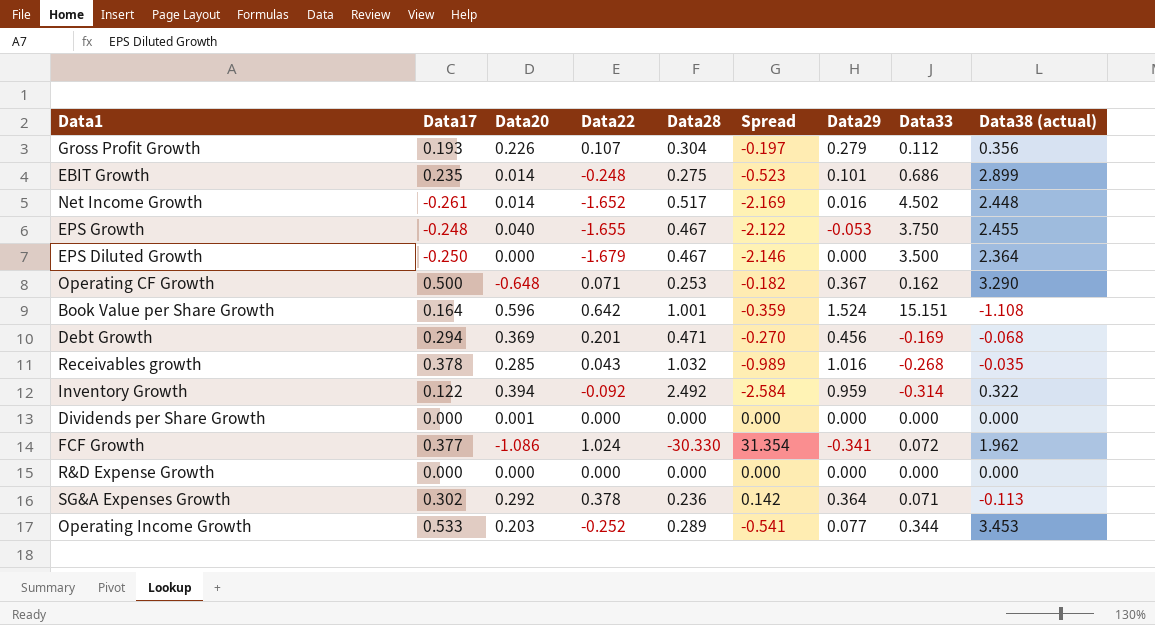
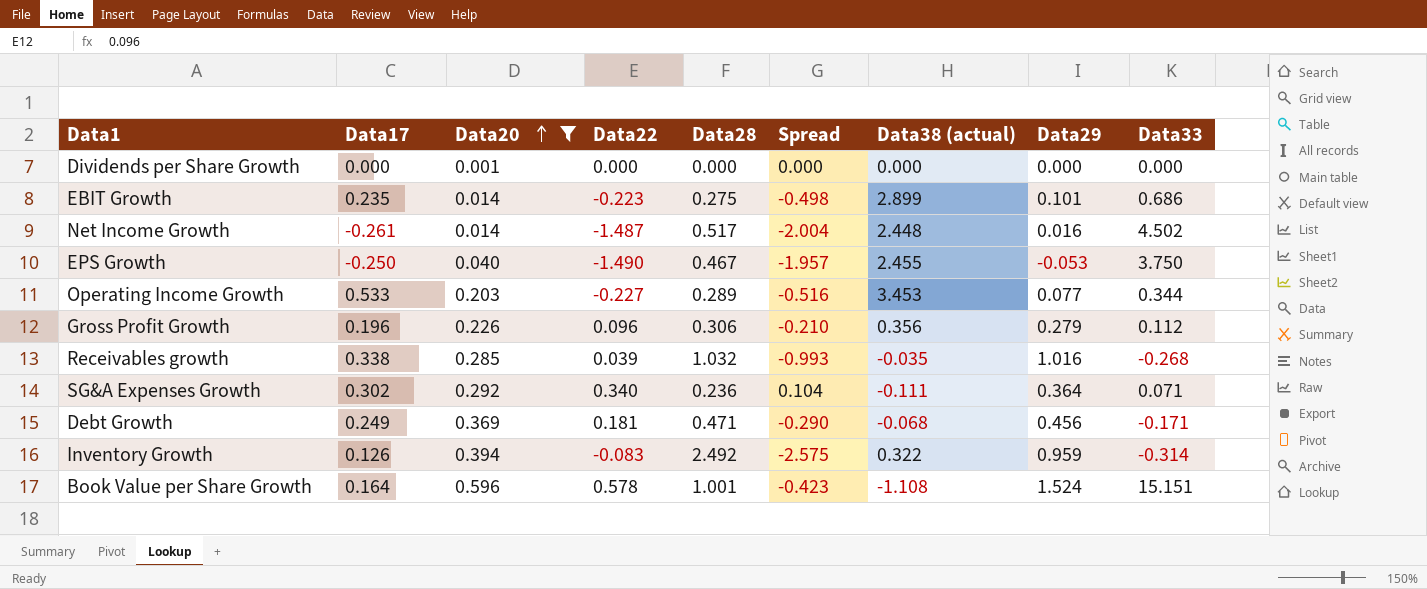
filter: none -> Data20 >= 0.001
row order: none -> Data20 ascending
column Data38 (actual) | position: 9 -> 7
EBIT Growth | Data22: -0.248 -> -0.223
EBIT Growth | Spread: -0.523 -> -0.498
Net Income Growth | Data22: -1.652 -> -1.487
Net Income Growth | Spread: -2.169 -> -2.004
EPS Growth | Data17: -0.248 -> -0.250
EPS Growth | Data22: -1.655 -> -1.490
EPS Growth | Spread: -2.122 -> -1.957
Operating Income Growth | Data22: -0.252 -> -0.227
Operating Income Growth | Spread: -0.541 -> -0.516
Gross Profit Growth | Data17: 0.193 -> 0.196
Gross Profit Growth | Data22: 0.107 -> 0.096
Gross Profit Growth | Data28: 0.304 -> 0.306
Gross Profit Growth | Spread: -0.197 -> -0.210
Receivables growth | Data17: 0.378 -> 0.338
Receivables growth | Data22: 0.043 -> 0.039
Receivables growth | Spread: -0.989 -> -0.993
SG&A Expenses Growth | Data22: 0.378 -> 0.340
SG&A Expenses Growth | Spread: 0.142 -> 0.104
SG&A Expenses Growth | Data38 (actual): -0.113 -> -0.111
Debt Growth | Data17: 0.294 -> 0.249
Debt Growth | Data22: 0.201 -> 0.181
Debt Growth | Spread: -0.270 -> -0.290
Debt Growth | Data33: -0.169 -> -0.171
Inventory Growth | Data17: 0.122 -> 0.126
Inventory Growth | Data22: -0.092 -> -0.083
Inventory Growth | Spread: -2.584 -> -2.575
Book Value per Share Growth | Data22: 0.642 -> 0.578
Book Value per Share Growth | Spread: -0.359 -> -0.423

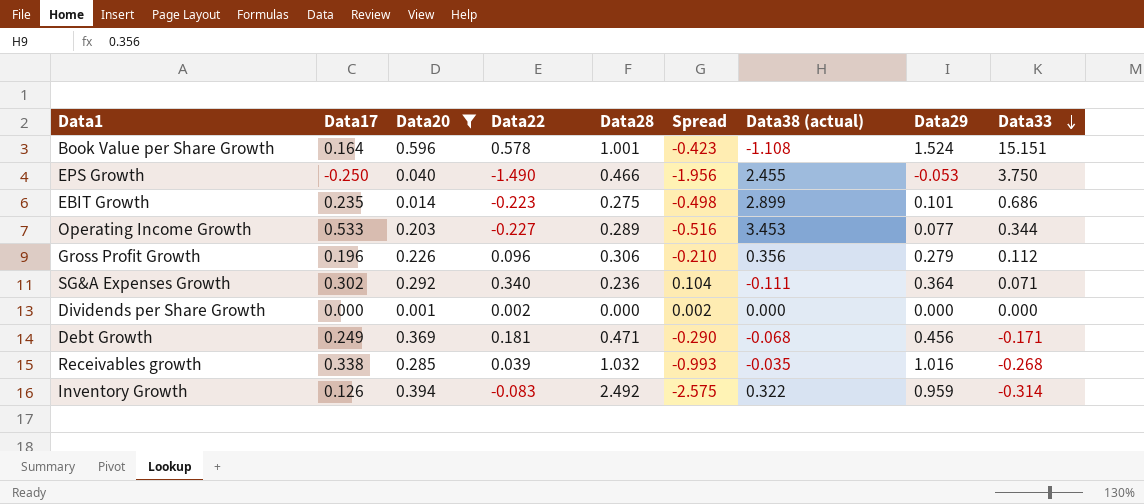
row order: Data20 ascending -> Data33 descending
row Net Income Growth: -0.261 | 0.014 | -1.487 | 0.517 | -2.004 | 2.448 | 0.016 | 4.502 -> none
EPS Growth | Data28: 0.467 -> 0.466
EPS Growth | Spread: -1.957 -> -1.956
Dividends per Share Growth | Data22: 0.000 -> 0.002
Dividends per Share Growth | Spread: 0.000 -> 0.002

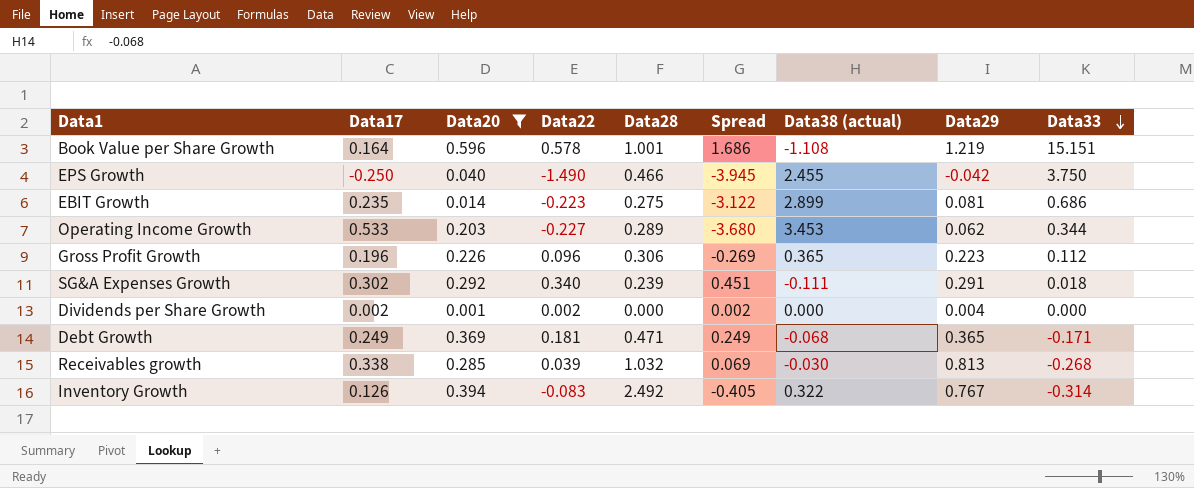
column Spread | formula: [Data22] - [Data28] -> [Data22] - [Data38 (actual)]
Book Value per Share Growth | Data29: 1.524 -> 1.219
EPS Growth | Data29: -0.053 -> -0.042
EBIT Growth | Data29: 0.101 -> 0.081
Operating Income Growth | Data29: 0.077 -> 0.062
Gross Profit Growth | Data38 (actual): 0.356 -> 0.365
Gross Profit Growth | Data29: 0.279 -> 0.223
SG&A Expenses Growth | Data28: 0.236 -> 0.239
SG&A Expenses Growth | Data29: 0.364 -> 0.291
SG&A Expenses Growth | Data33: 0.071 -> 0.018
Dividends per Share Growth | Data17: 0.000 -> 0.002
Dividends per Share Growth | Data29: 0.000 -> 0.004
Debt Growth | Data29: 0.456 -> 0.365
Receivables growth | Data38 (actual): -0.035 -> -0.030
Receivables growth | Data29: 1.016 -> 0.813
Inventory Growth | Data29: 0.959 -> 0.767

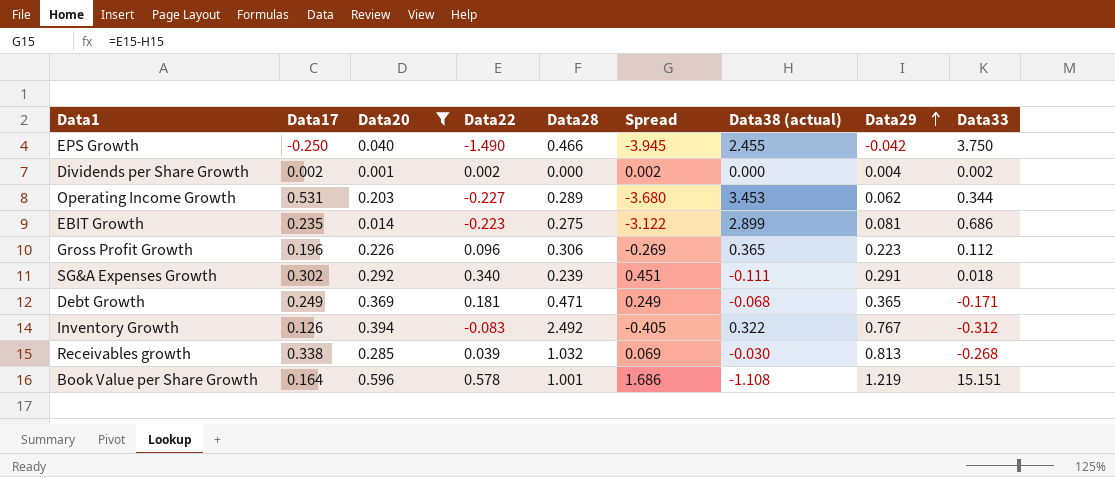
row order: Data33 descending -> Data29 ascending
Dividends per Share Growth | Data33: 0.000 -> 0.002
Operating Income Growth | Data17: 0.533 -> 0.531
Inventory Growth | Data33: -0.314 -> -0.312

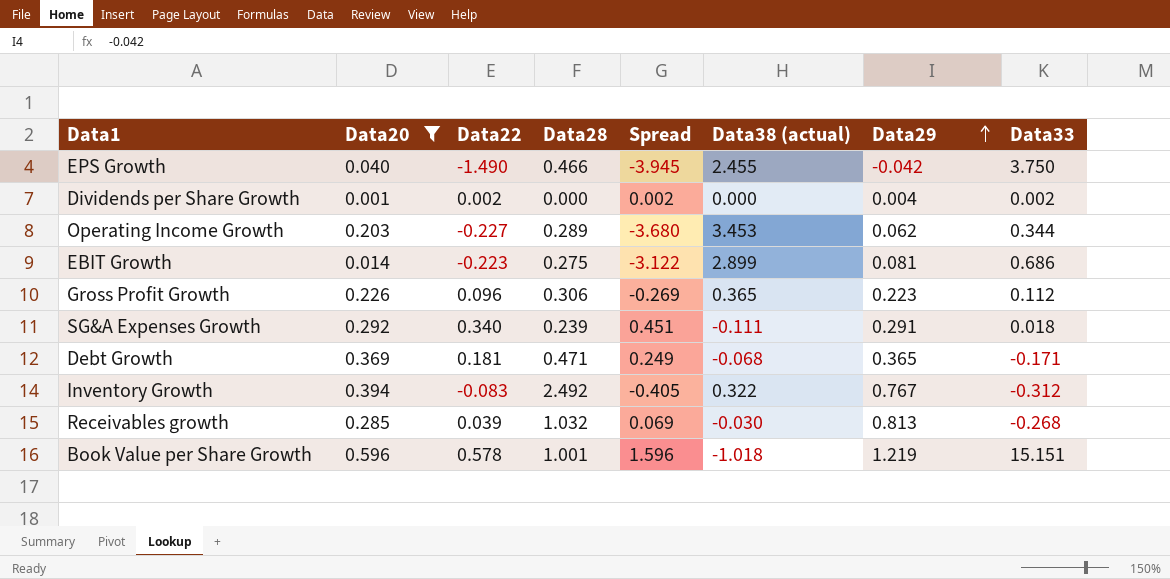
column Data17 | position: 2 -> none
Book Value per Share Growth | Spread: 1.686 -> 1.596
Book Value per Share Growth | Data38 (actual): -1.108 -> -1.018

